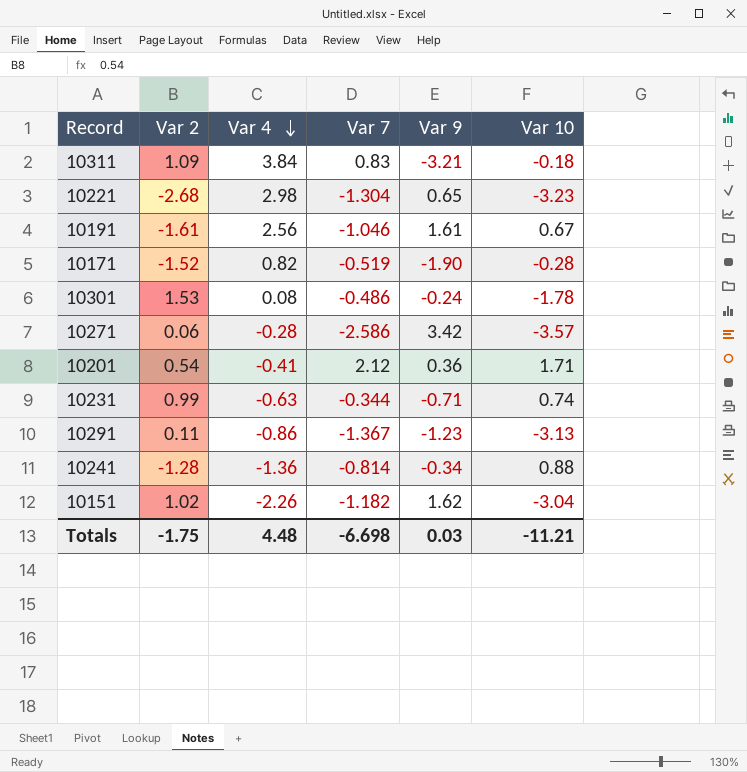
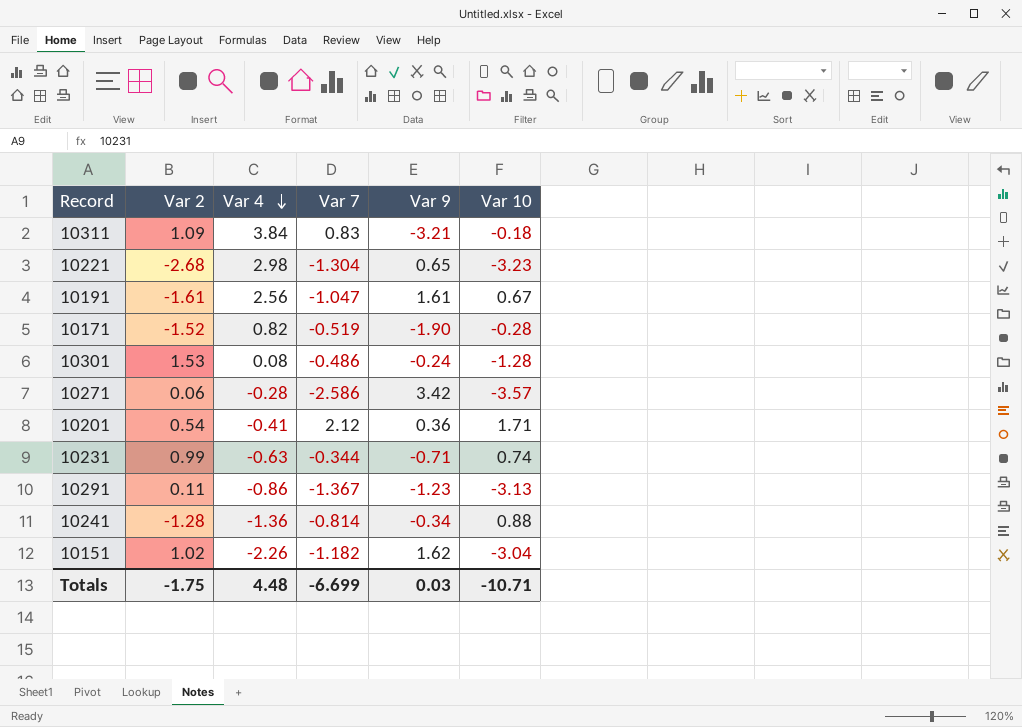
10191 | Var 7: -1.046 -> -1.047
10301 | Var 10: -1.78 -> -1.28
Totals | Var 7: -6.698 -> -6.699
Totals | Var 10: -11.21 -> -10.71

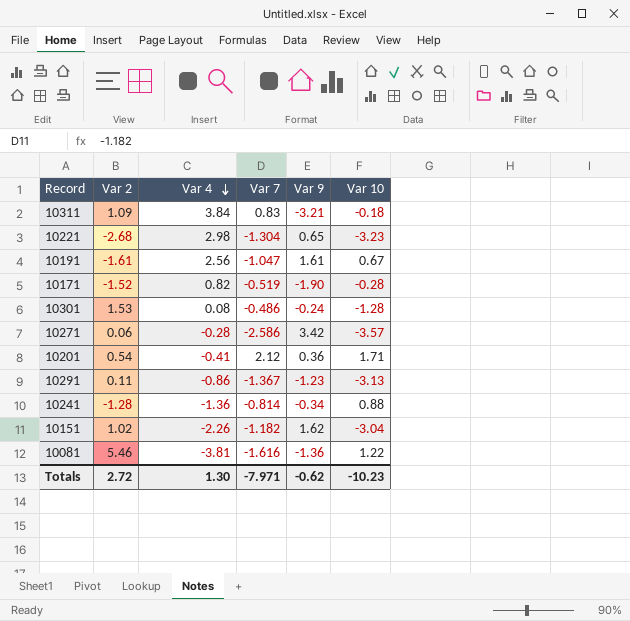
row 10231: 0.99 | -0.63 | -0.344 | -0.71 | 0.74 -> none
row 10081: none -> 5.46 | -3.81 | -1.616 | -1.36 | 1.22
Totals | Var 2: -1.75 -> 2.72
Totals | Var 4: 4.48 -> 1.30
Totals | Var 7: -6.699 -> -7.971
Totals | Var 9: 0.03 -> -0.62
Totals | Var 10: -10.71 -> -10.23

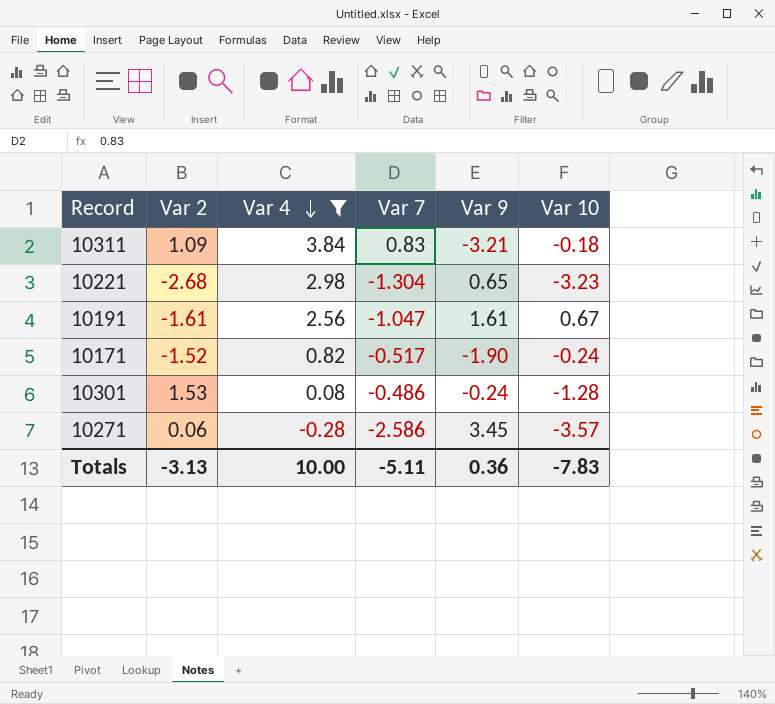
filter: none -> Var 4 >= -0.28
10171 | Var 7: -0.519 -> -0.517
10171 | Var 10: -0.28 -> -0.24
10271 | Var 9: 3.42 -> 3.45
Totals | Var 2: 2.72 -> -3.13
Totals | Var 4: 1.30 -> 10.00
Totals | Var 7: -7.971 -> -5.11
Totals | Var 9: -0.62 -> 0.36
Totals | Var 10: -10.23 -> -7.83

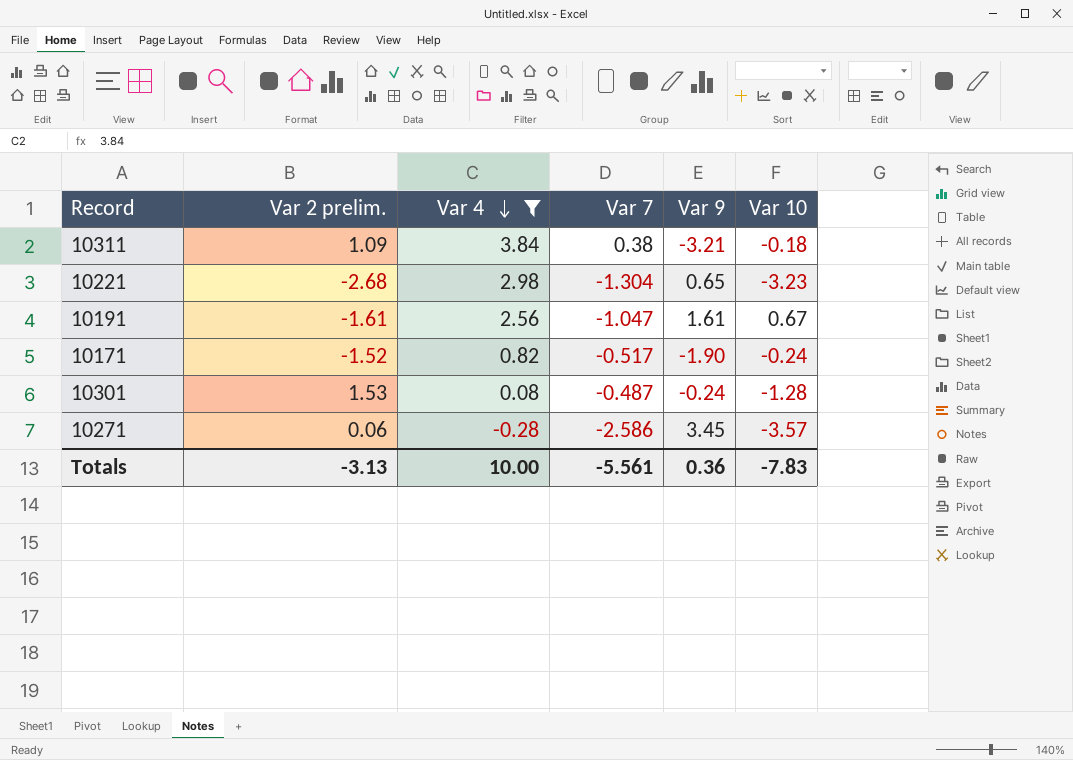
column name: Var 2 -> Var 2 prelim.
10311 | Var 7: 0.83 -> 0.38
10301 | Var 7: -0.486 -> -0.487
Totals | Var 7: -5.11 -> -5.561

